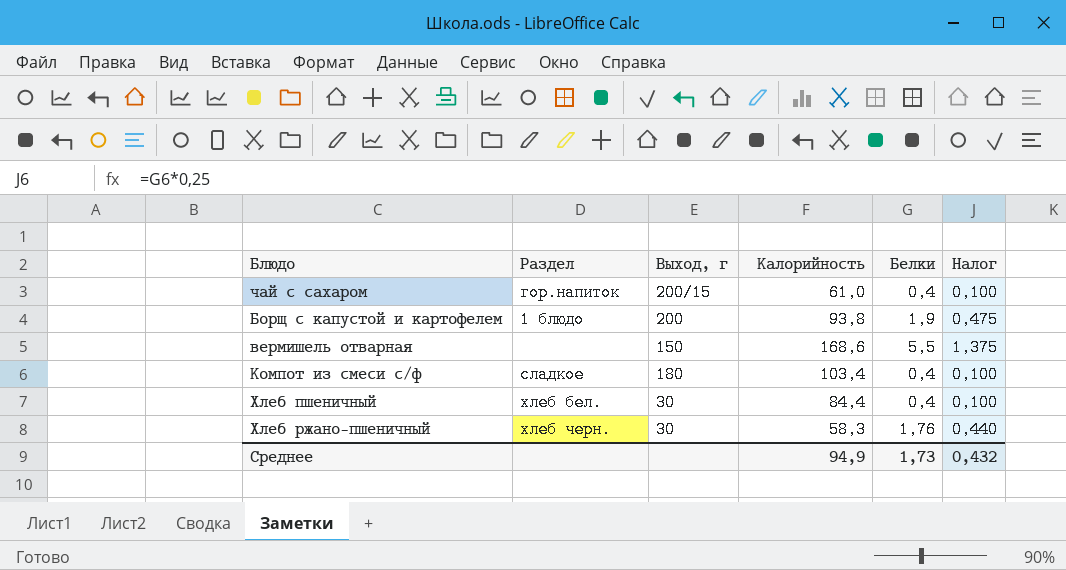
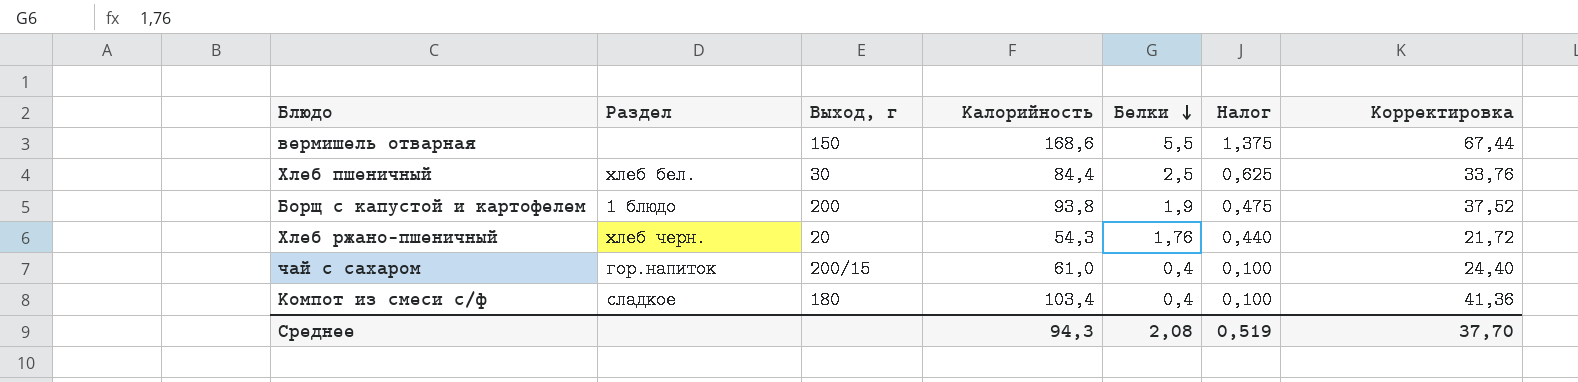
row order: none -> Белки descending
column Корректировка | formula: none -> [Калорийность] * 0,4
Хлеб пшеничный | Белки: 0,4 -> 2,5
Хлеб пшеничный | Налог: 0,100 -> 0,625
Хлеб ржано-пшеничный | Выход, г: 30 -> 20
Хлеб ржано-пшеничный | Калорийность: 58,3 -> 54,3
Среднее | Калорийность: 94,9 -> 94,3
Среднее | Белки: 1,73 -> 2,08
Среднее | Налог: 0,432 -> 0,519

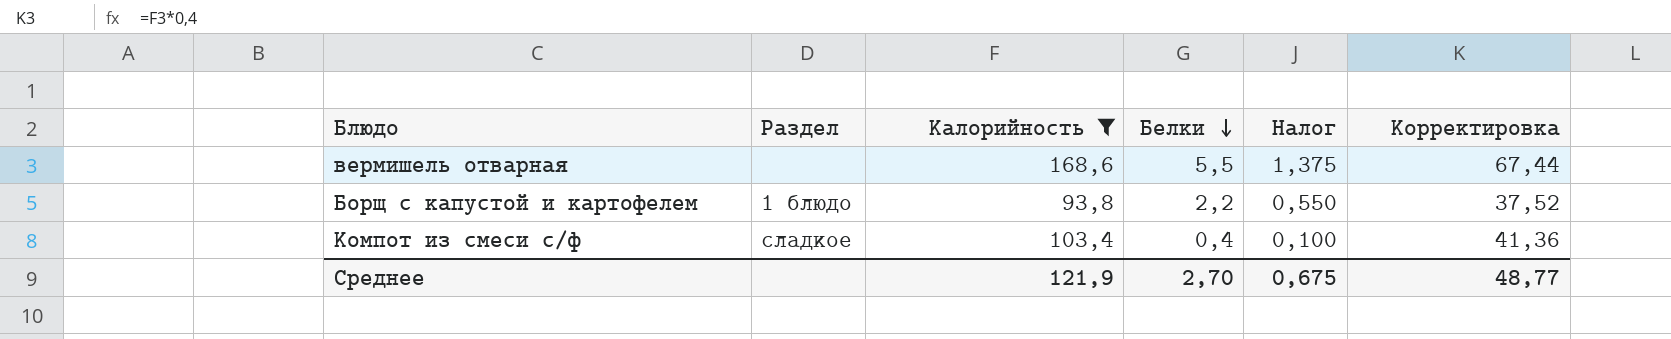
filter: none -> Калорийность >= 93,8
column Выход, г | position: 3 -> none
Борщ с капустой и картофелем | Белки: 1,9 -> 2,2
Борщ с капустой и картофелем | Налог: 0,475 -> 0,550
Среднее | Калорийность: 94,3 -> 121,9
Среднее | Белки: 2,08 -> 2,70
Среднее | Налог: 0,519 -> 0,675
Среднее | Корректировка: 37,70 -> 48,77

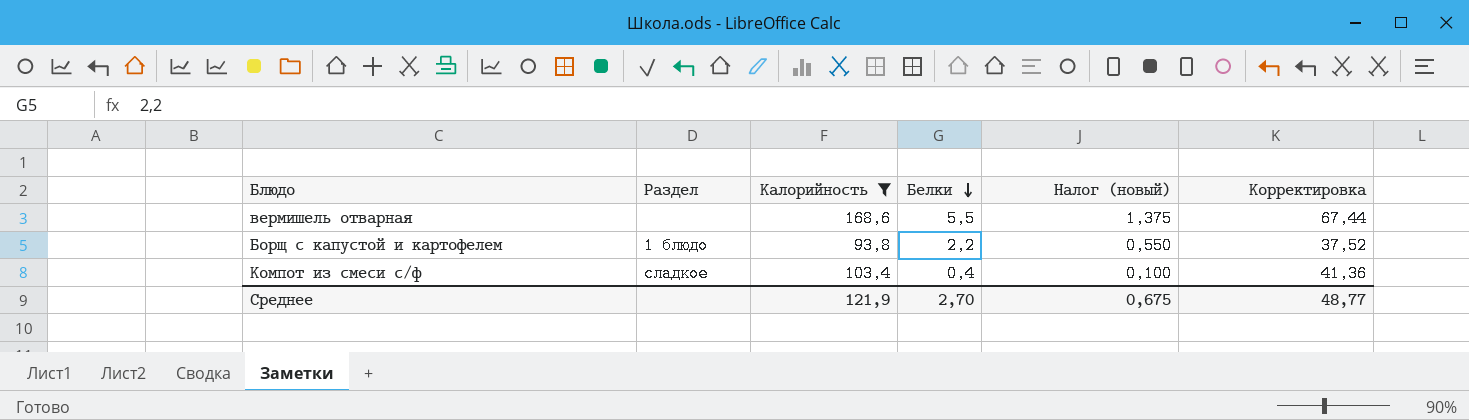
column name: Налог -> Налог (новый)

